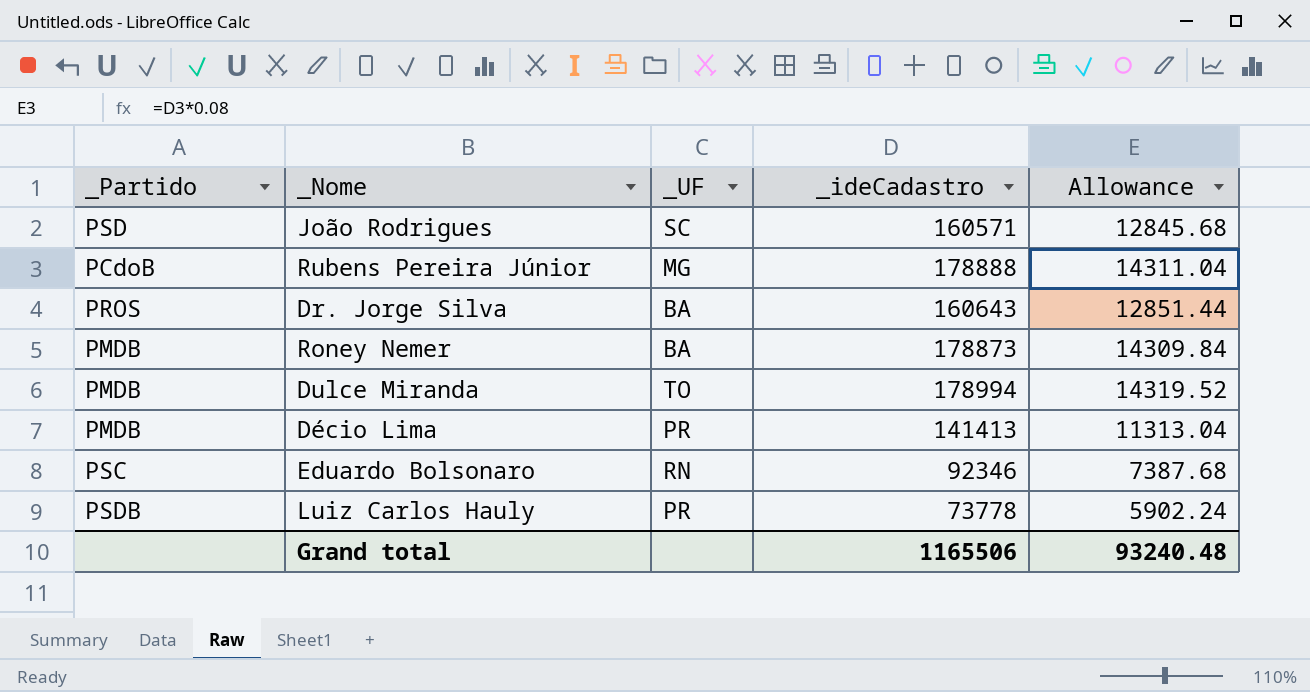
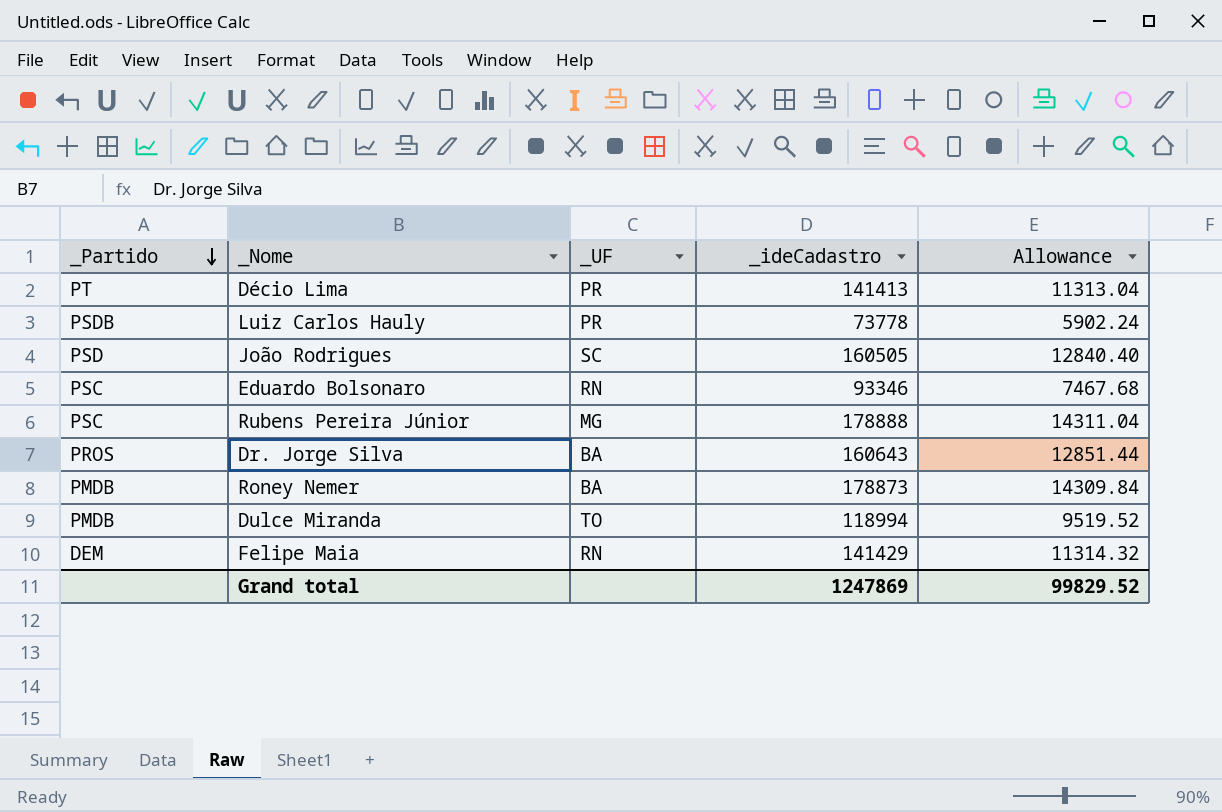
row order: none -> _Partido descending
Décio Lima | _Partido: PMDB -> PT
João Rodrigues | _ideCadastro: 160571 -> 160505
João Rodrigues | Allowance: 12845.68 -> 12840.40
Eduardo Bolsonaro | _ideCadastro: 92346 -> 93346
Eduardo Bolsonaro | Allowance: 7387.68 -> 7467.68
Rubens Pereira Júnior | _Partido: PCdoB -> PSC
Dulce Miranda | _ideCadastro: 178994 -> 118994
Dulce Miranda | Allowance: 14319.52 -> 9519.52
row Felipe Maia: none -> DEM | RN | 141429 | 11314.32
Grand total | _ideCadastro: 1165506 -> 1247869
Grand total | Allowance: 93240.48 -> 99829.52

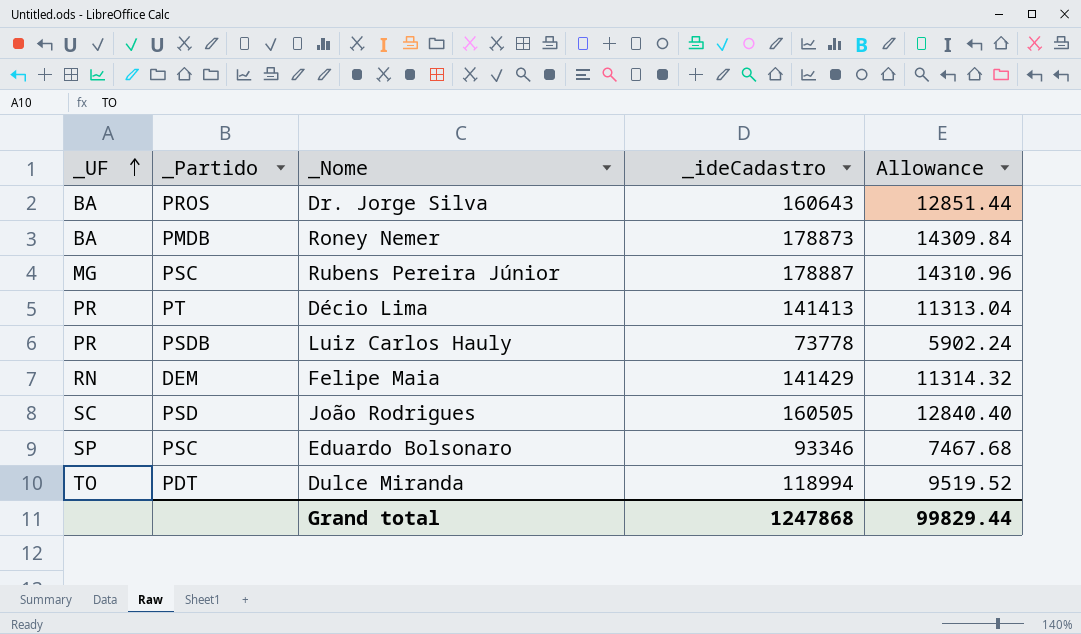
row order: _Partido descending -> _UF ascending
column _UF | position: 3 -> 1
Rubens Pereira Júnior | _ideCadastro: 178888 -> 178887
Rubens Pereira Júnior | Allowance: 14311.04 -> 14310.96
Eduardo Bolsonaro | _UF: RN -> SP
Dulce Miranda | _Partido: PMDB -> PDT
Grand total | _ideCadastro: 1247869 -> 1247868
Grand total | Allowance: 99829.52 -> 99829.44

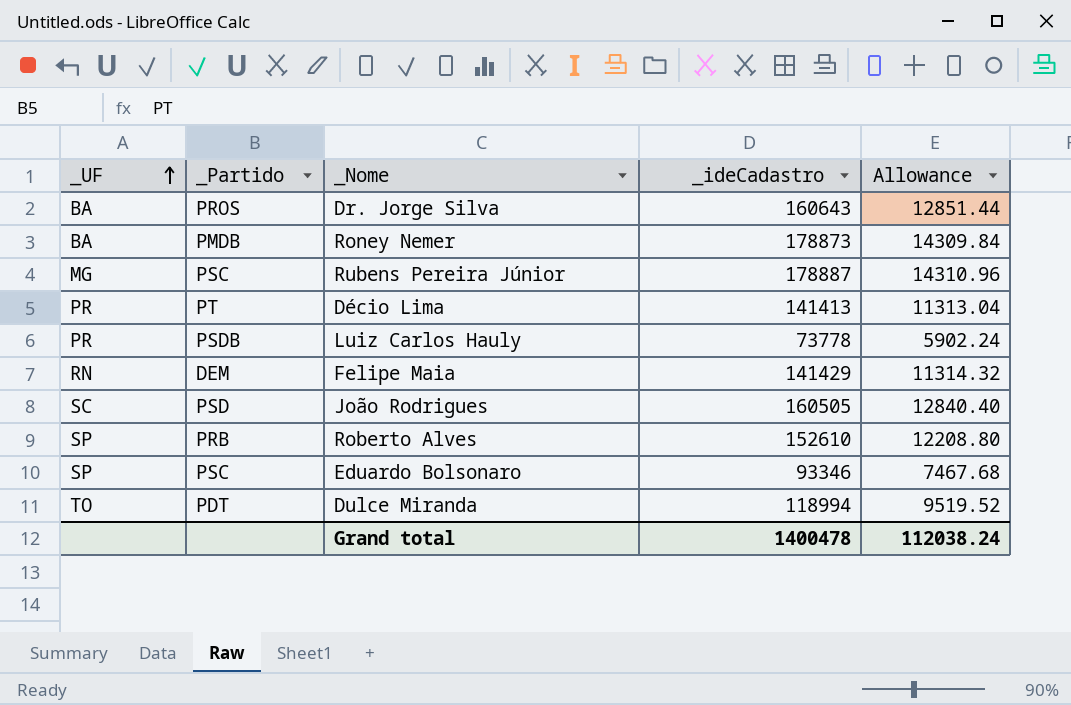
row Roberto Alves: none -> SP | PRB | 152610 | 12208.80
Grand total | _ideCadastro: 1247868 -> 1400478
Grand total | Allowance: 99829.44 -> 112038.24

